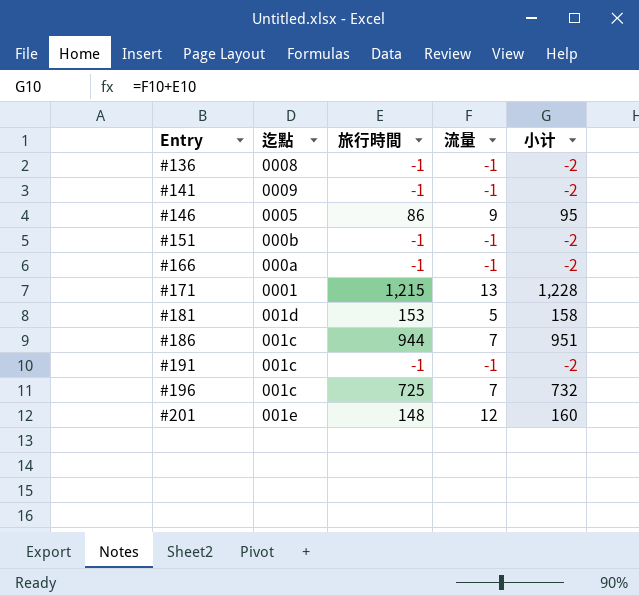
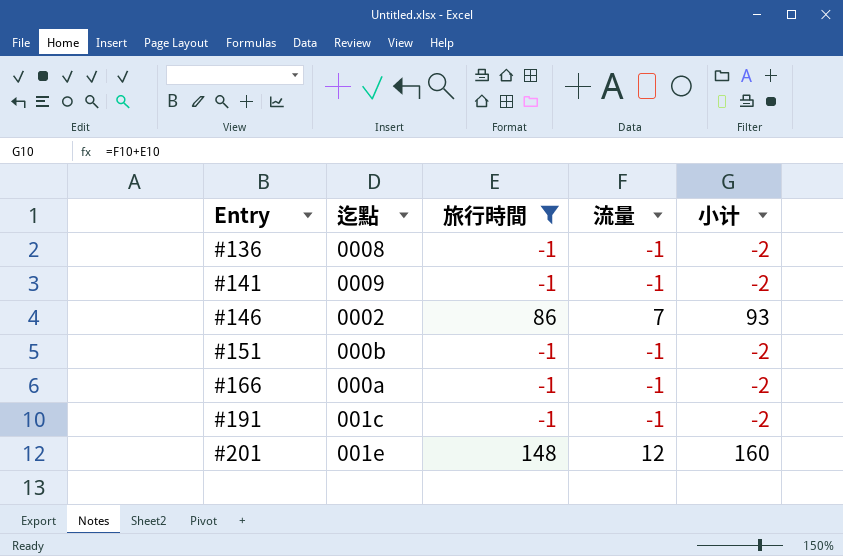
filter: none -> 旅行時間 <= 148
#146 | 迄點: 0005 -> 0002
#146 | 流量: 9 -> 7
#146 | 小计: 95 -> 93

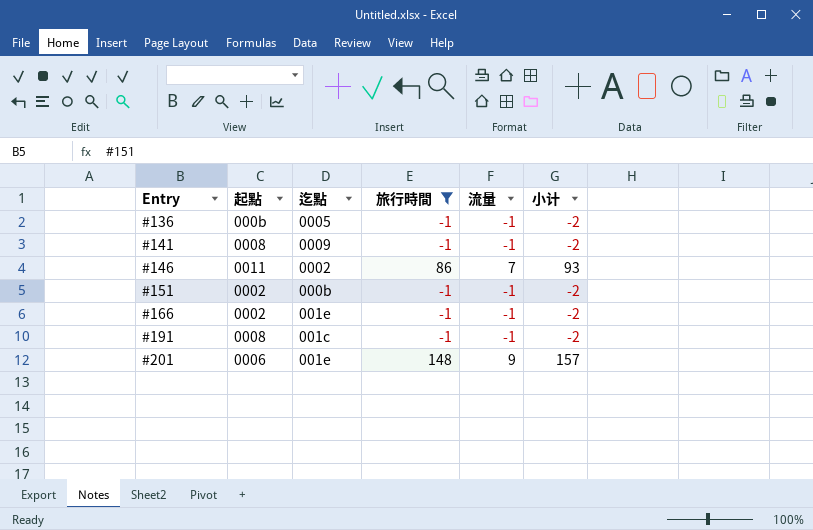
column 起點 | position: none -> 2
#136 | 迄點: 0008 -> 0005
#166 | 迄點: 000a -> 001e
#201 | 流量: 12 -> 9
#201 | 小计: 160 -> 157

